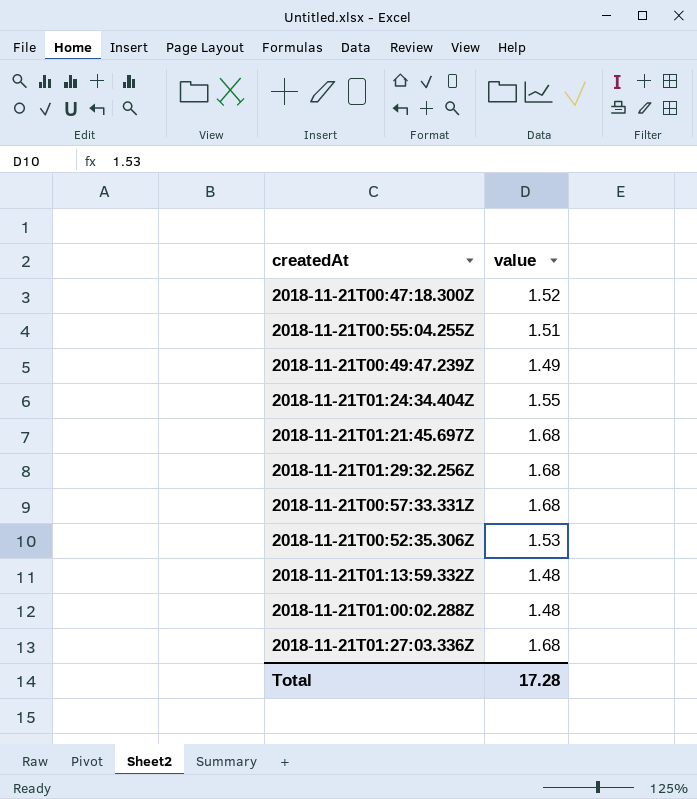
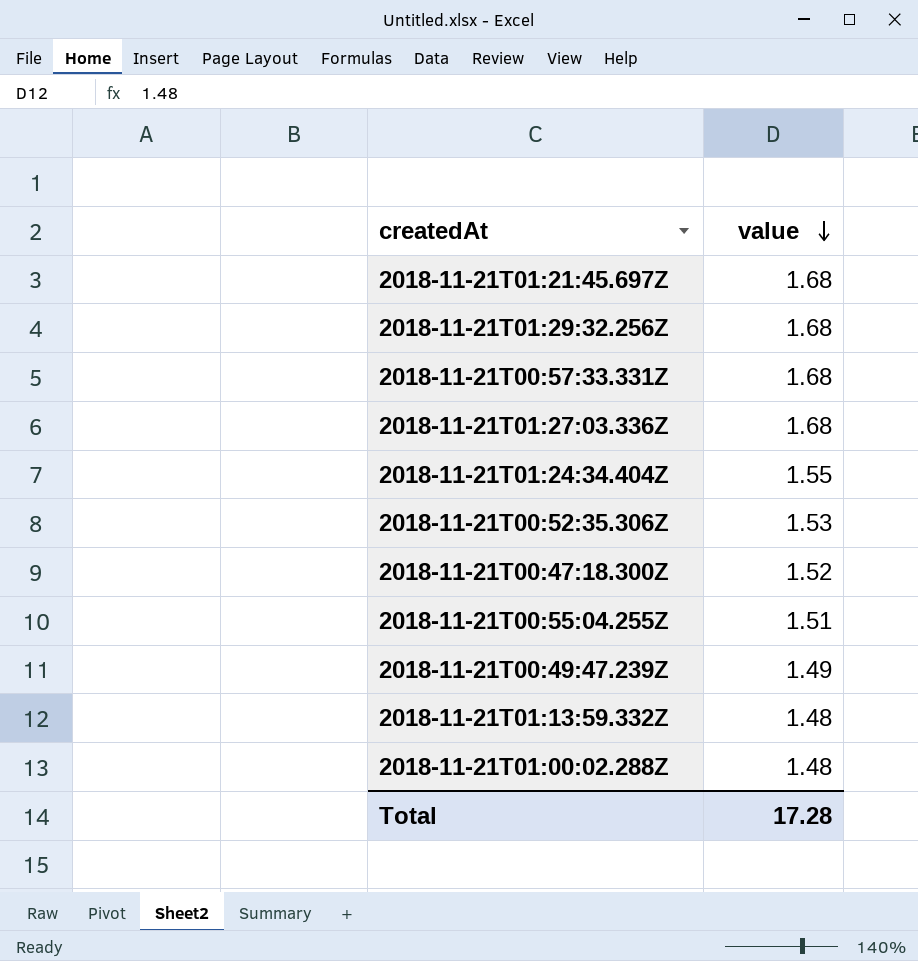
row order: none -> value descending

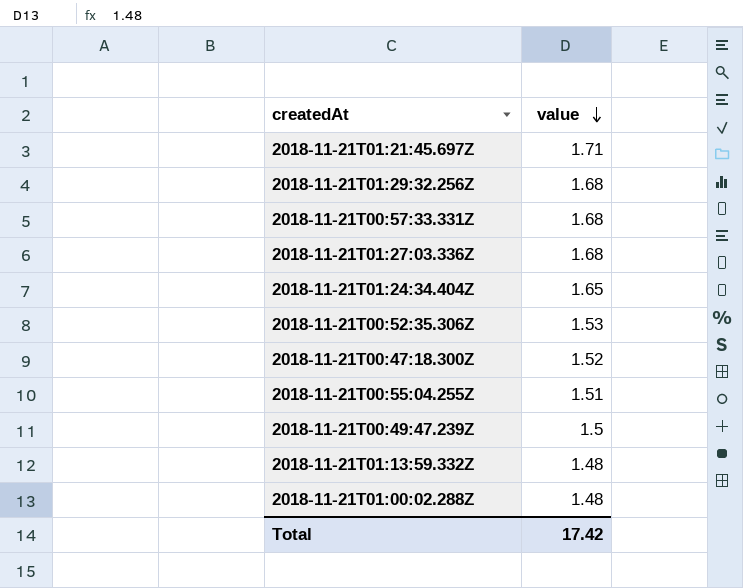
2018-11-21T01:21:45.697Z | value: 1.68 -> 1.71
2018-11-21T01:24:34.404Z | value: 1.55 -> 1.65
2018-11-21T00:49:47.239Z | value: 1.49 -> 1.5
Total | value: 17.28 -> 17.42

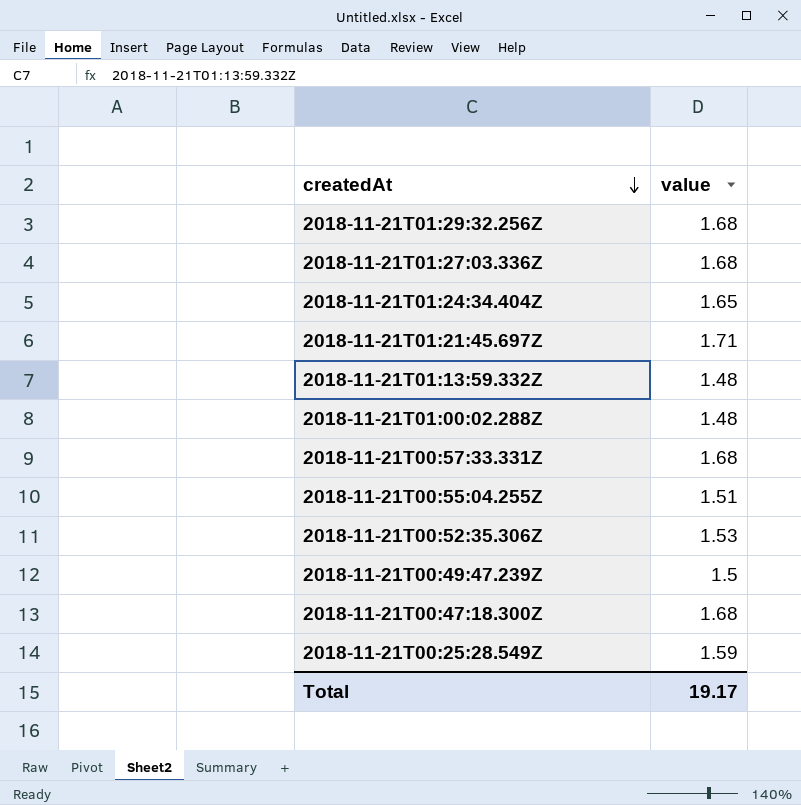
row order: value descending -> createdAt descending
2018-11-21T00:47:18.300Z | value: 1.52 -> 1.68
row 2018-11-21T00:25:28.549Z: none -> 1.59
Total | value: 17.42 -> 19.17

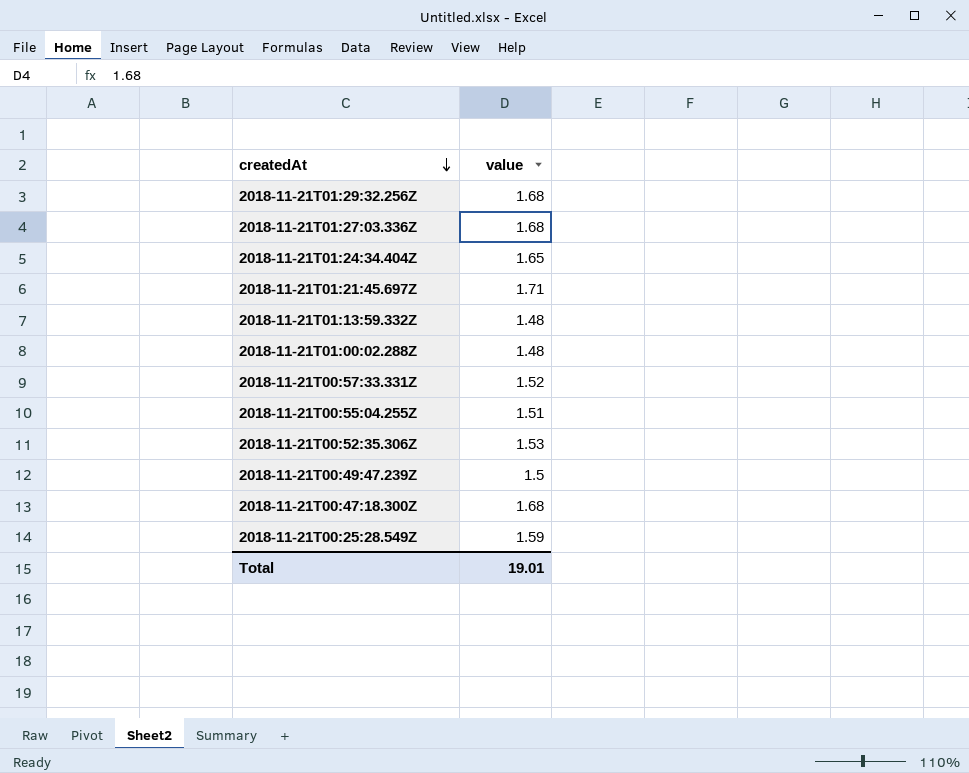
2018-11-21T00:57:33.331Z | value: 1.68 -> 1.52
Total | value: 19.17 -> 19.01

